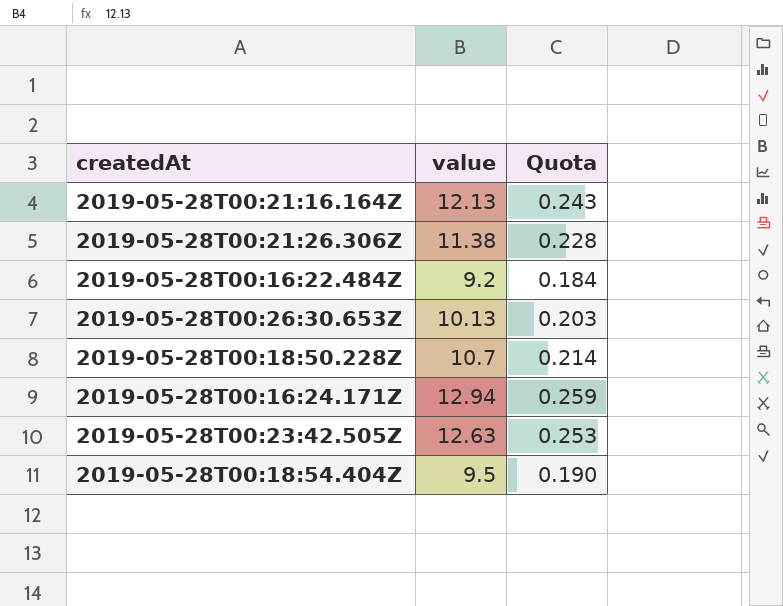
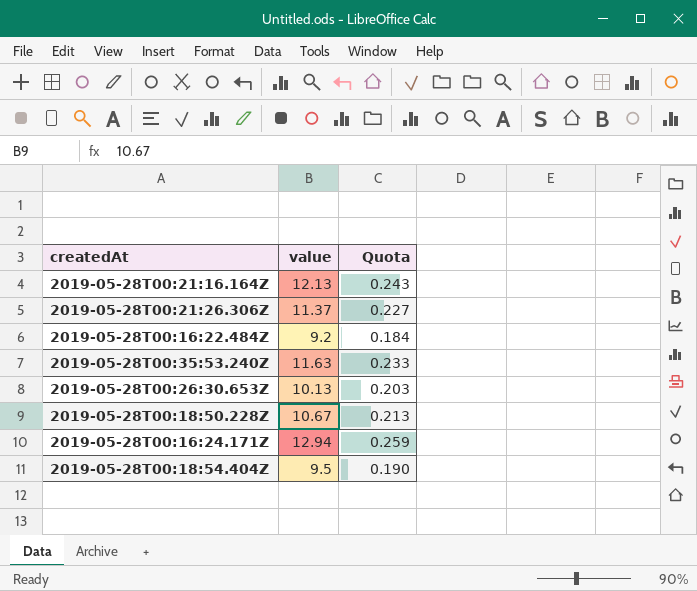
row 2019-05-28T00:23:42.505Z: 12.63 | 0.253 -> none
2019-05-28T00:21:26.306Z | value: 11.38 -> 11.37
2019-05-28T00:21:26.306Z | Quota: 0.228 -> 0.227
row 2019-05-28T00:35:53.240Z: none -> 11.63 | 0.233
2019-05-28T00:18:50.228Z | value: 10.7 -> 10.67
2019-05-28T00:18:50.228Z | Quota: 0.214 -> 0.213

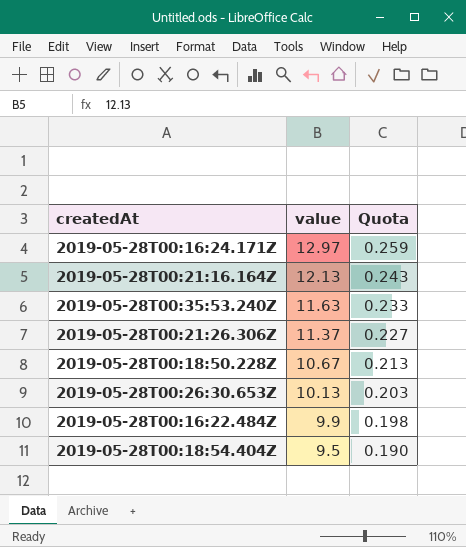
row order: none -> value descending
2019-05-28T00:16:24.171Z | value: 12.94 -> 12.97
2019-05-28T00:16:22.484Z | value: 9.2 -> 9.9
2019-05-28T00:16:22.484Z | Quota: 0.184 -> 0.198

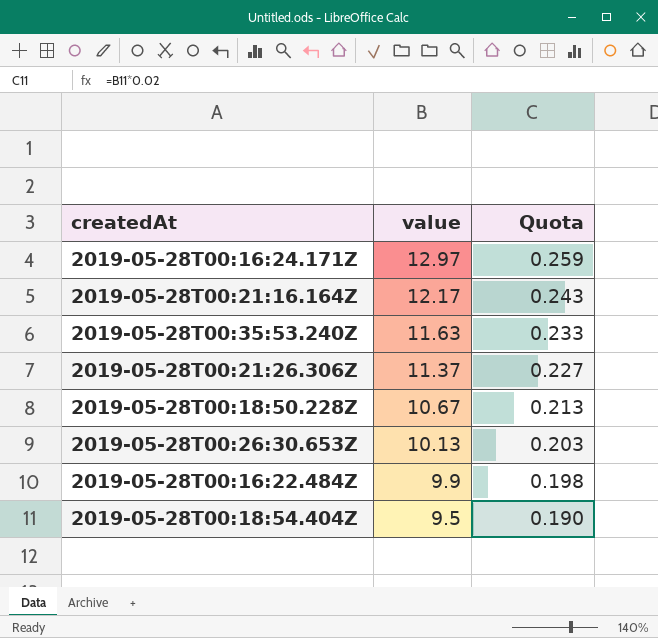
2019-05-28T00:21:16.164Z | value: 12.13 -> 12.17

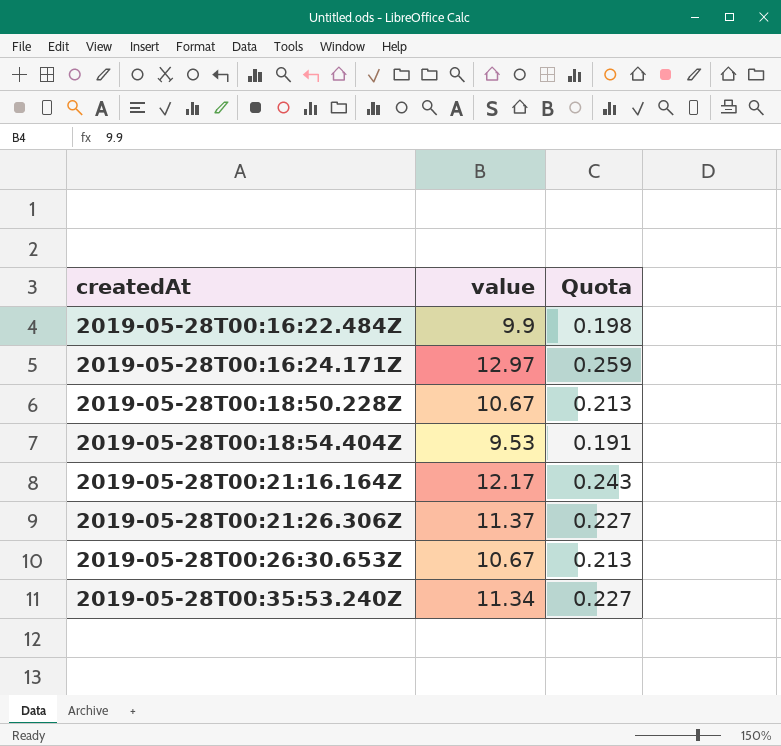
row order: value descending -> createdAt ascending
2019-05-28T00:18:54.404Z | value: 9.5 -> 9.53
2019-05-28T00:18:54.404Z | Quota: 0.190 -> 0.191
2019-05-28T00:26:30.653Z | value: 10.13 -> 10.67
2019-05-28T00:26:30.653Z | Quota: 0.203 -> 0.213
2019-05-28T00:35:53.240Z | value: 11.63 -> 11.34
2019-05-28T00:35:53.240Z | Quota: 0.233 -> 0.227

